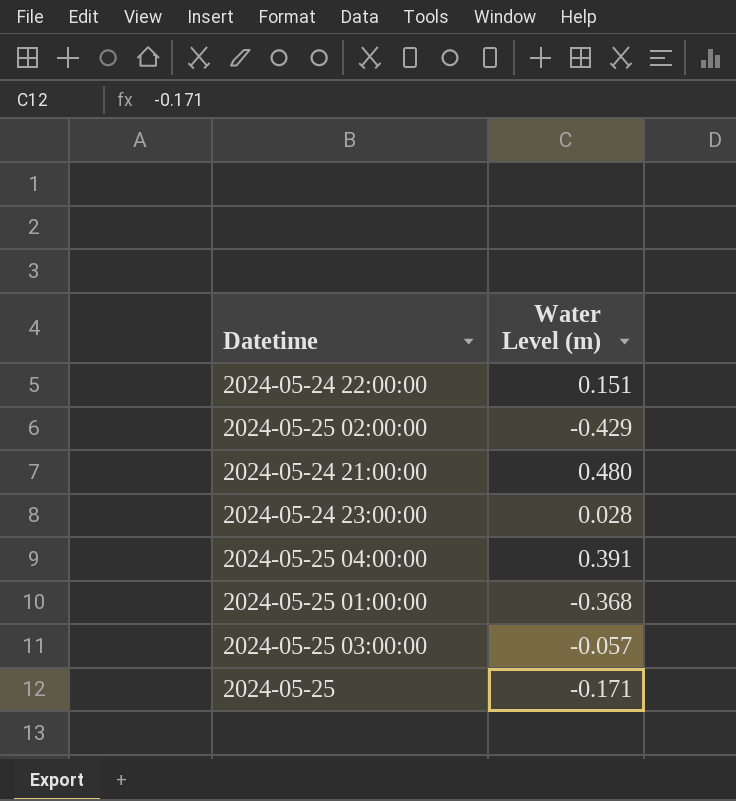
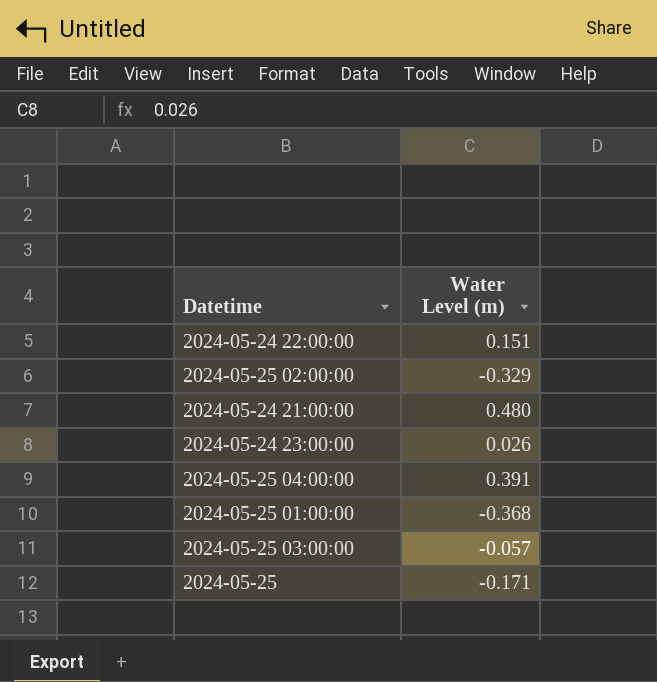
2024-05-25 02:00:00 | Water Level (m): -0.429 -> -0.329
2024-05-24 23:00:00 | Water Level (m): 0.028 -> 0.026

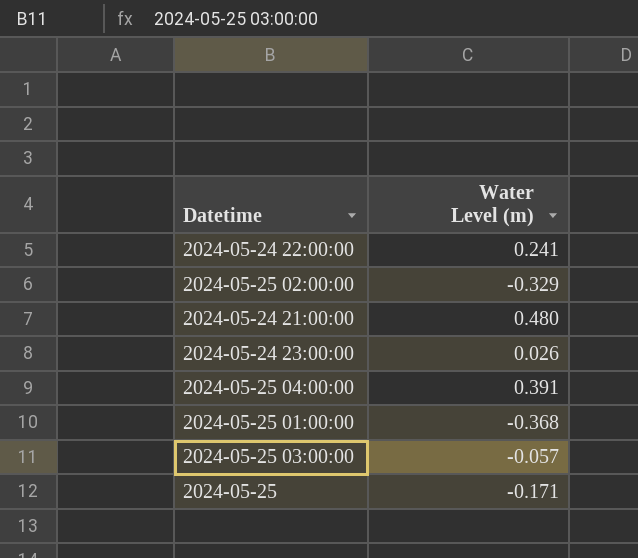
2024-05-24 22:00:00 | Water Level (m): 0.151 -> 0.241

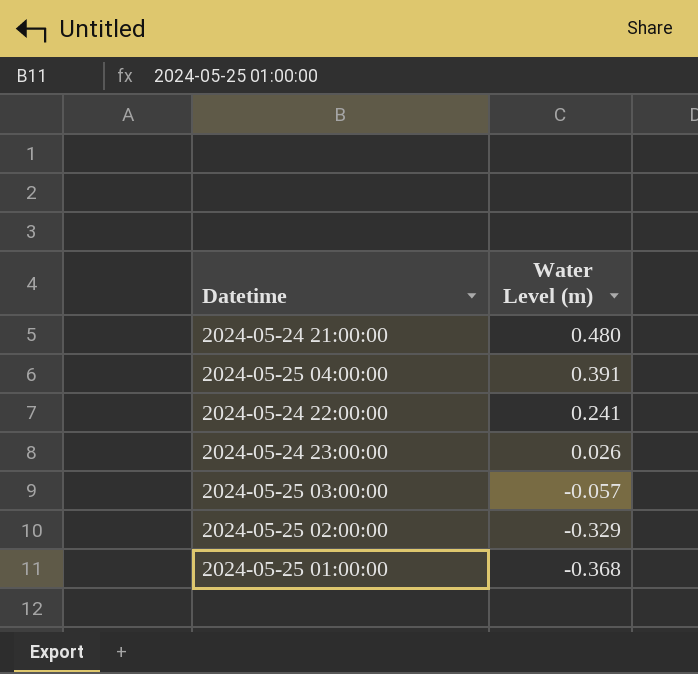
row order: none -> Water Level (m) descending
row 2024-05-25: -0.171 -> none

